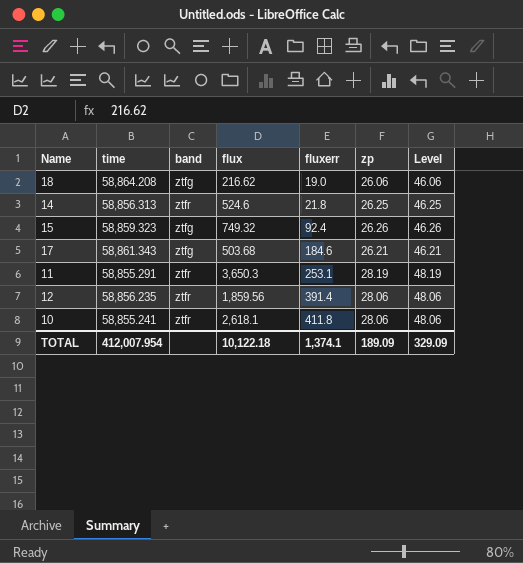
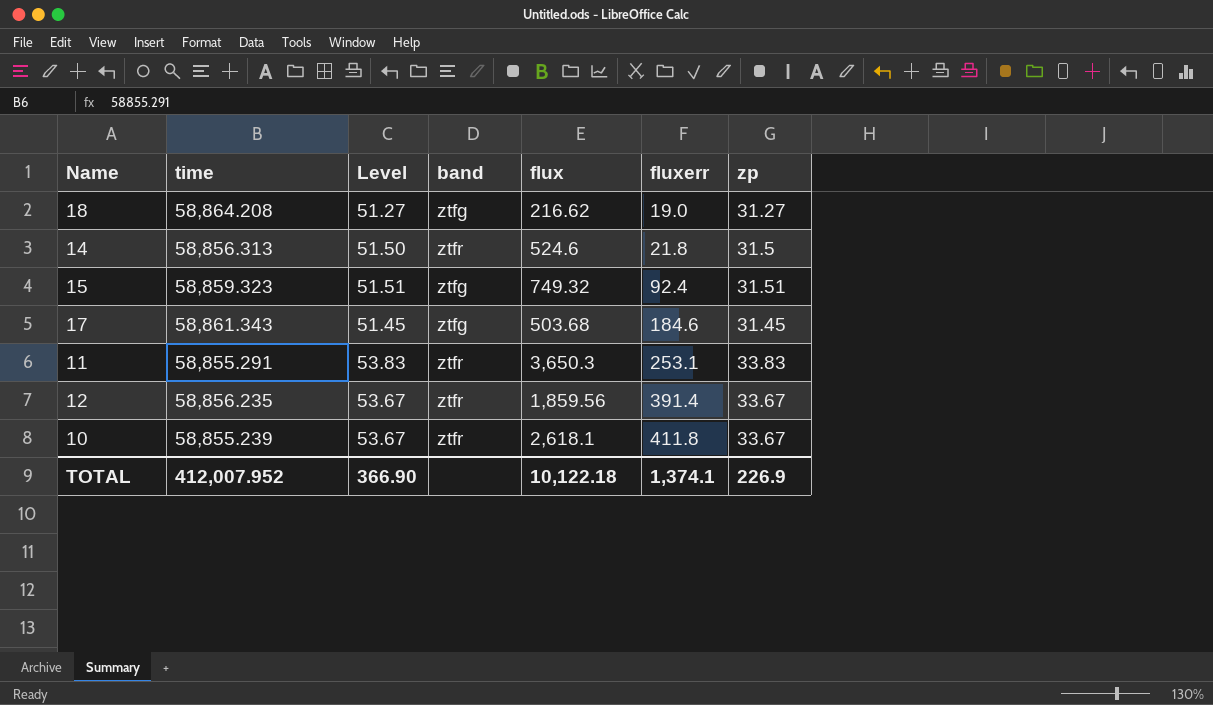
column Level | position: 7 -> 3
18 | Level: 46.06 -> 51.27
18 | zp: 26.06 -> 31.27
14 | Level: 46.25 -> 51.50
14 | zp: 26.25 -> 31.5
15 | Level: 46.26 -> 51.51
15 | zp: 26.26 -> 31.51
17 | Level: 46.21 -> 51.45
17 | zp: 26.21 -> 31.45
11 | Level: 48.19 -> 53.83
11 | zp: 28.19 -> 33.83
12 | Level: 48.06 -> 53.67
12 | zp: 28.06 -> 33.67
10 | time: 58,855.241 -> 58,855.239
10 | Level: 48.06 -> 53.67
10 | zp: 28.06 -> 33.67
TOTAL | time: 412,007.954 -> 412,007.952
TOTAL | Level: 329.09 -> 366.90
TOTAL | zp: 189.09 -> 226.9

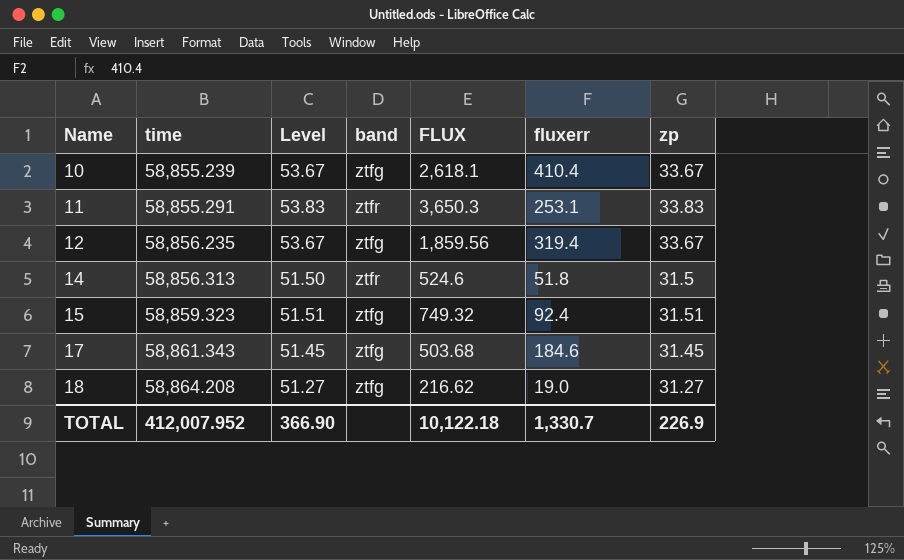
row order: fluxerr ascending -> Name ascending
column name: flux -> FLUX
10 | band: ztfr -> ztfg
10 | fluxerr: 411.8 -> 410.4
12 | band: ztfr -> ztfg
12 | fluxerr: 391.4 -> 319.4
14 | fluxerr: 21.8 -> 51.8
TOTAL | fluxerr: 1,374.1 -> 1,330.7

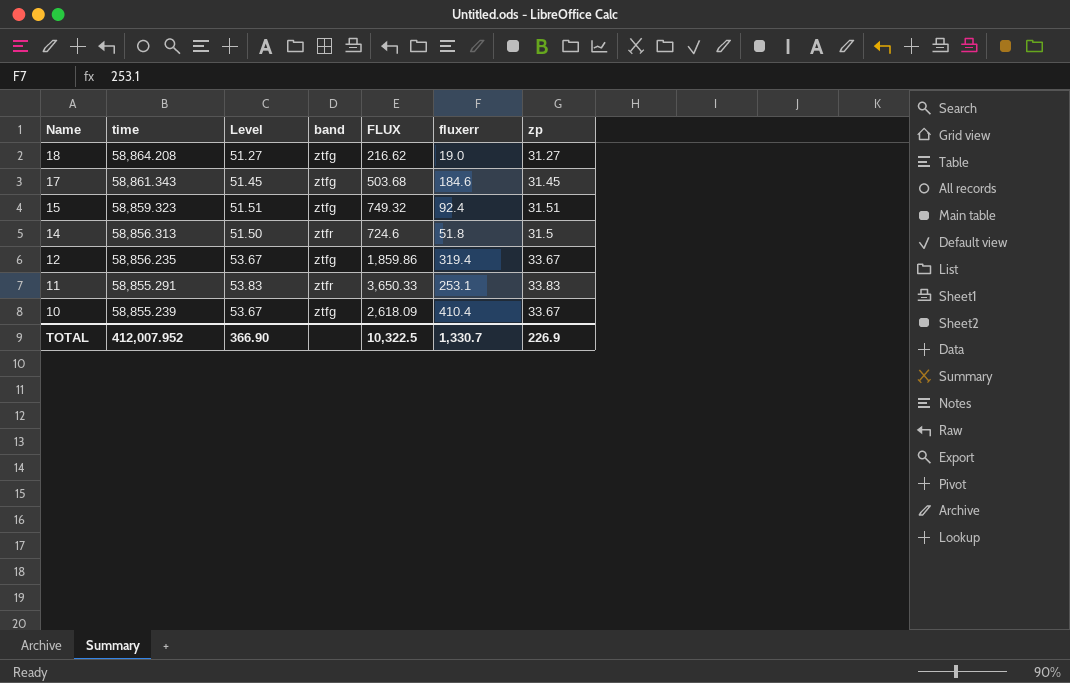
row order: Name ascending -> Name descending
14 | FLUX: 524.6 -> 724.6
12 | FLUX: 1,859.56 -> 1,859.86
11 | FLUX: 3,650.3 -> 3,650.33
10 | FLUX: 2,618.1 -> 2,618.09
TOTAL | FLUX: 10,122.18 -> 10,322.5

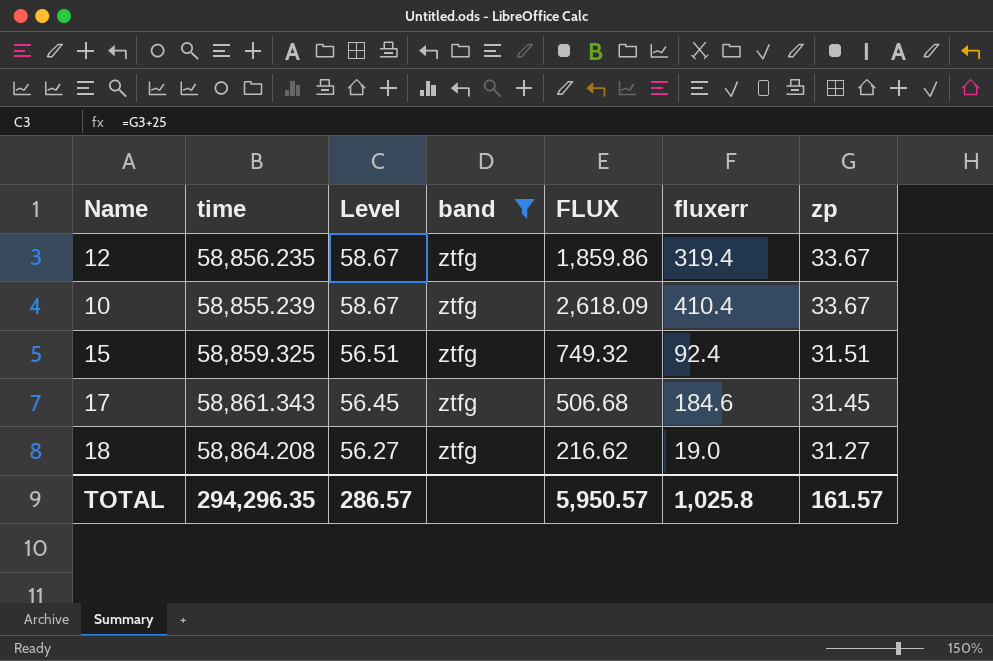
filter: none -> band = ztfg
row order: Name descending -> Level descending
column Level | formula: [zp] + 20 -> [zp] + 25
15 | time: 58,859.323 -> 58,859.325
17 | FLUX: 503.68 -> 506.68
TOTAL | time: 412,007.952 -> 294,296.35
TOTAL | Level: 366.90 -> 286.57
TOTAL | FLUX: 10,322.5 -> 5,950.57
TOTAL | fluxerr: 1,330.7 -> 1,025.8
TOTAL | zp: 226.9 -> 161.57

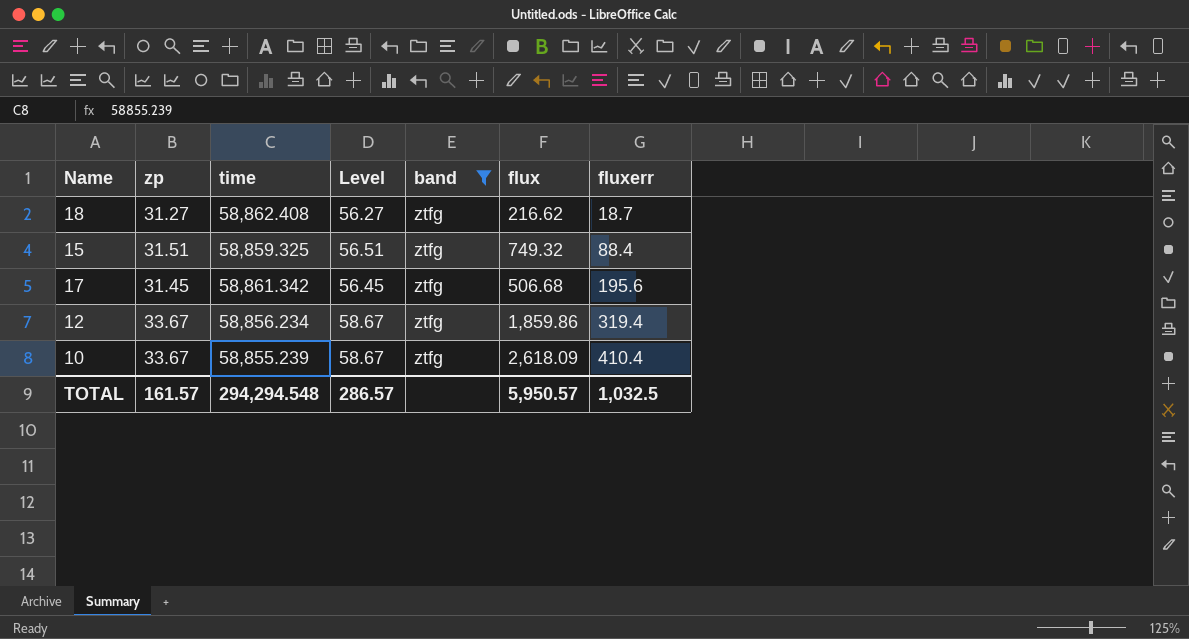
row order: Level descending -> fluxerr ascending
column zp | position: 7 -> 2
column name: FLUX -> flux
18 | time: 58,864.208 -> 58,862.408
18 | fluxerr: 19.0 -> 18.7
15 | fluxerr: 92.4 -> 88.4
17 | time: 58,861.343 -> 58,861.342
17 | fluxerr: 184.6 -> 195.6
12 | time: 58,856.235 -> 58,856.234
TOTAL | time: 294,296.35 -> 294,294.548
TOTAL | fluxerr: 1,025.8 -> 1,032.5

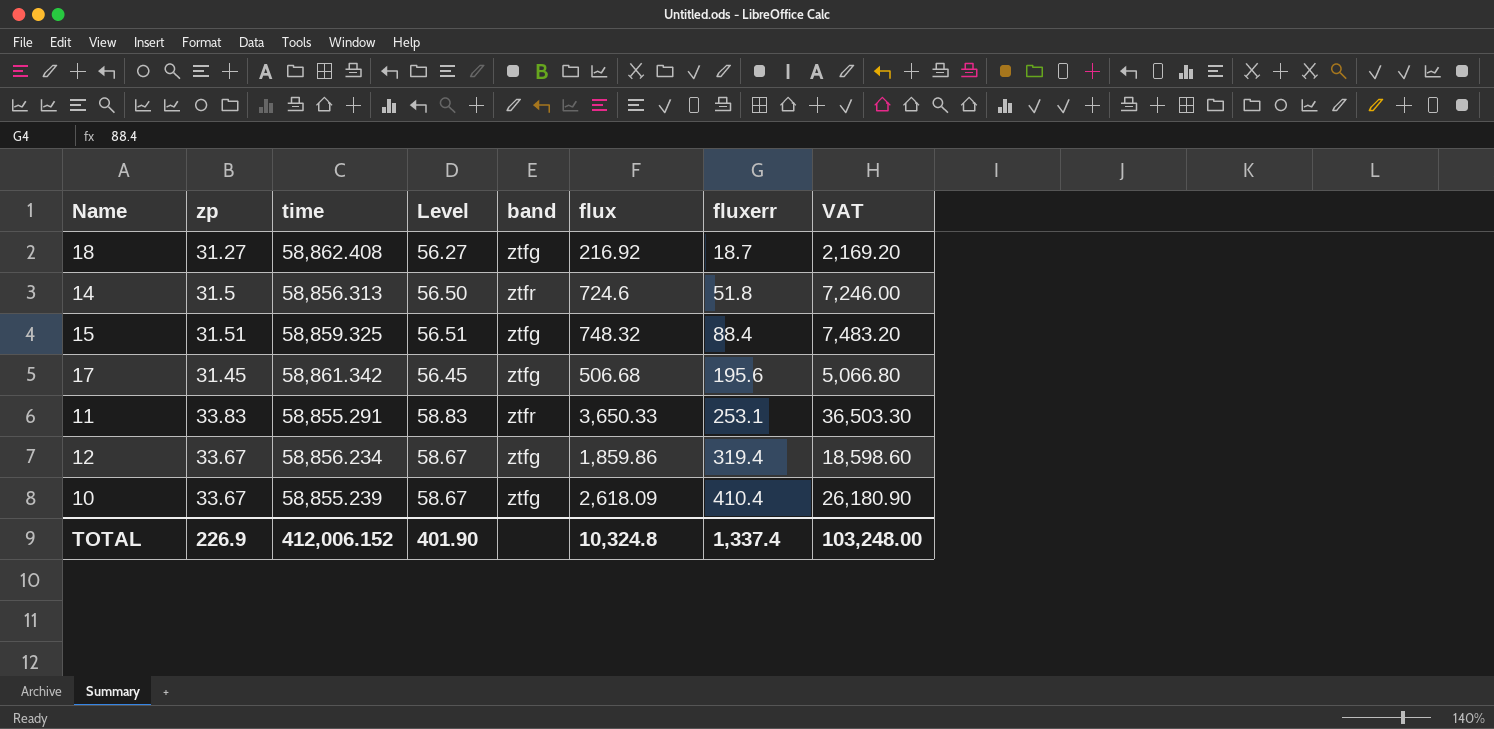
filter: band = ztfg -> none
column VAT | formula: none -> [flux] * 10
18 | flux: 216.62 -> 216.92
15 | flux: 749.32 -> 748.32
TOTAL | zp: 161.57 -> 226.9
TOTAL | time: 294,294.548 -> 412,006.152
TOTAL | Level: 286.57 -> 401.90
TOTAL | flux: 5,950.57 -> 10,324.8
TOTAL | fluxerr: 1,032.5 -> 1,337.4

